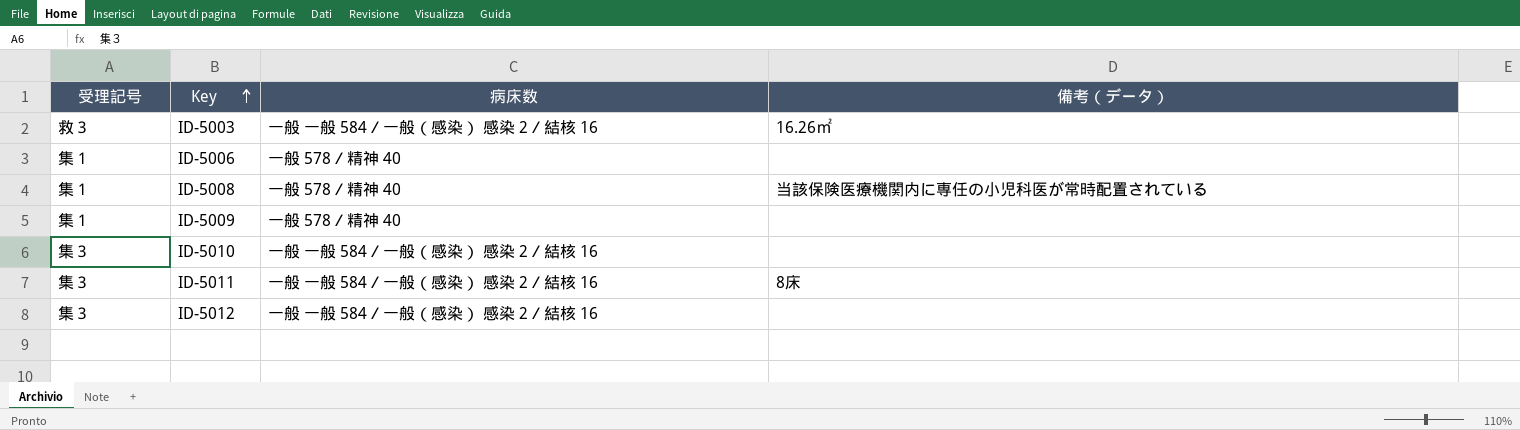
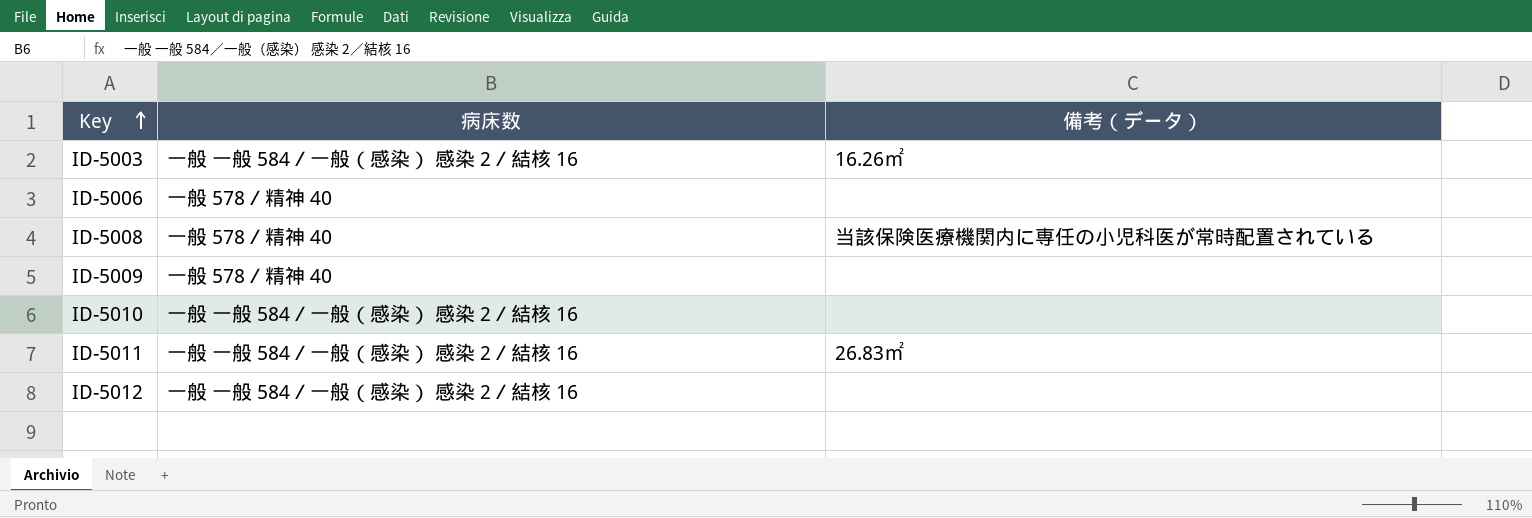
column 受理記号 | position: 1 -> none
ID-5011 | 備考（データ）: 8床 -> 26.83㎡

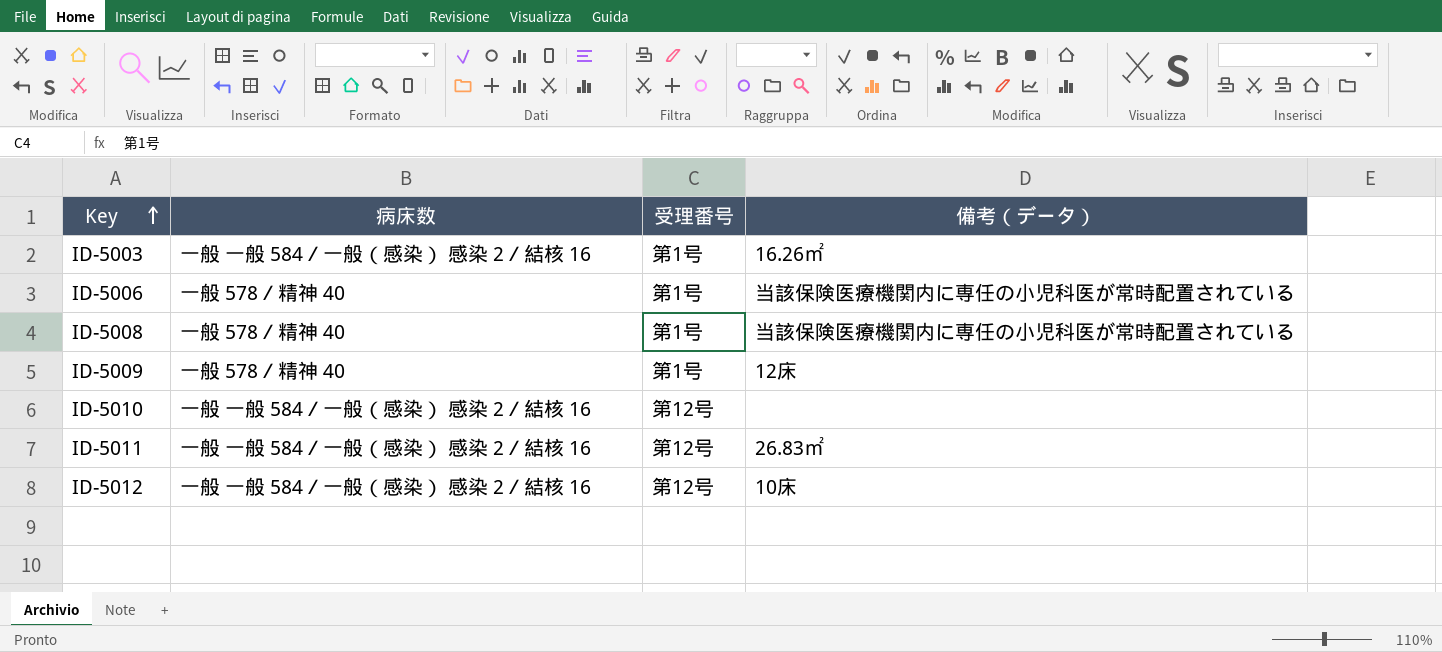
column 受理番号 | position: none -> 3
ID-5006 | 備考（データ）: none -> 当該保険医療機関内に専任の小児科医が常時配置されている
ID-5009 | 備考（データ）: none -> 12床
ID-5012 | 備考（データ）: none -> 10床

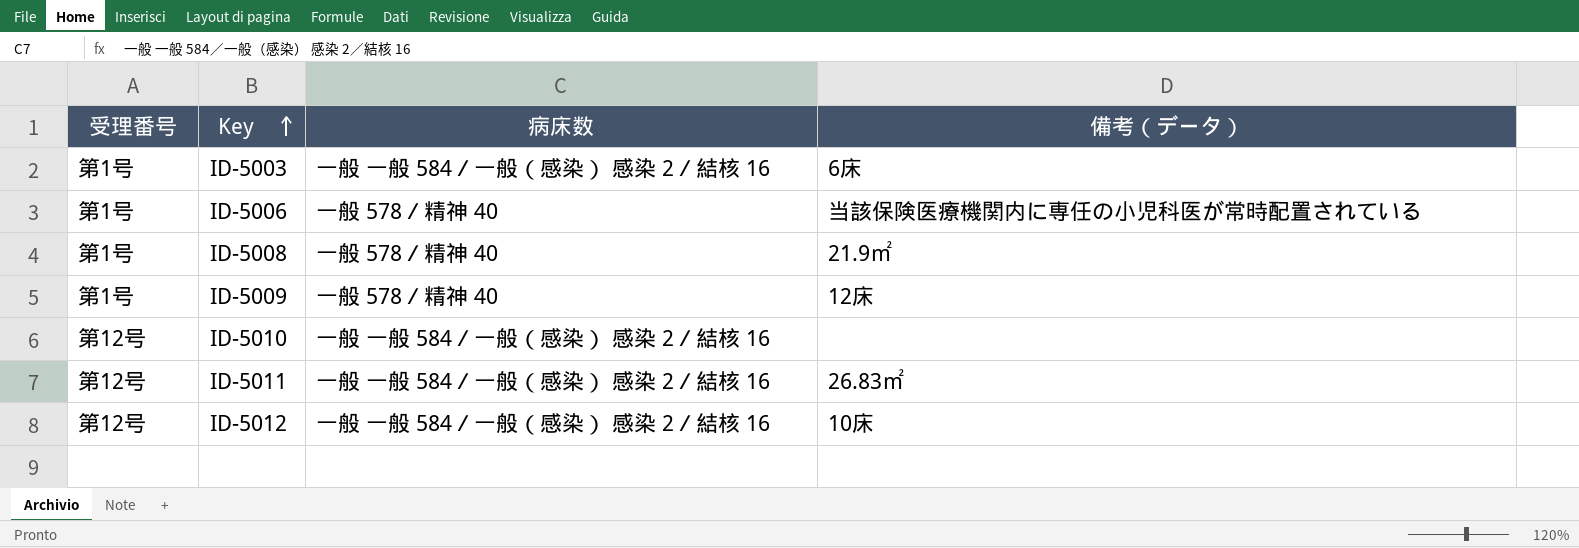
column 受理番号 | position: 3 -> 1
ID-5003 | 備考（データ）: 16.26㎡ -> 6床
ID-5008 | 備考（データ）: 当該保険医療機関内に専任の小児科医が常時配置されている -> 21.9㎡

